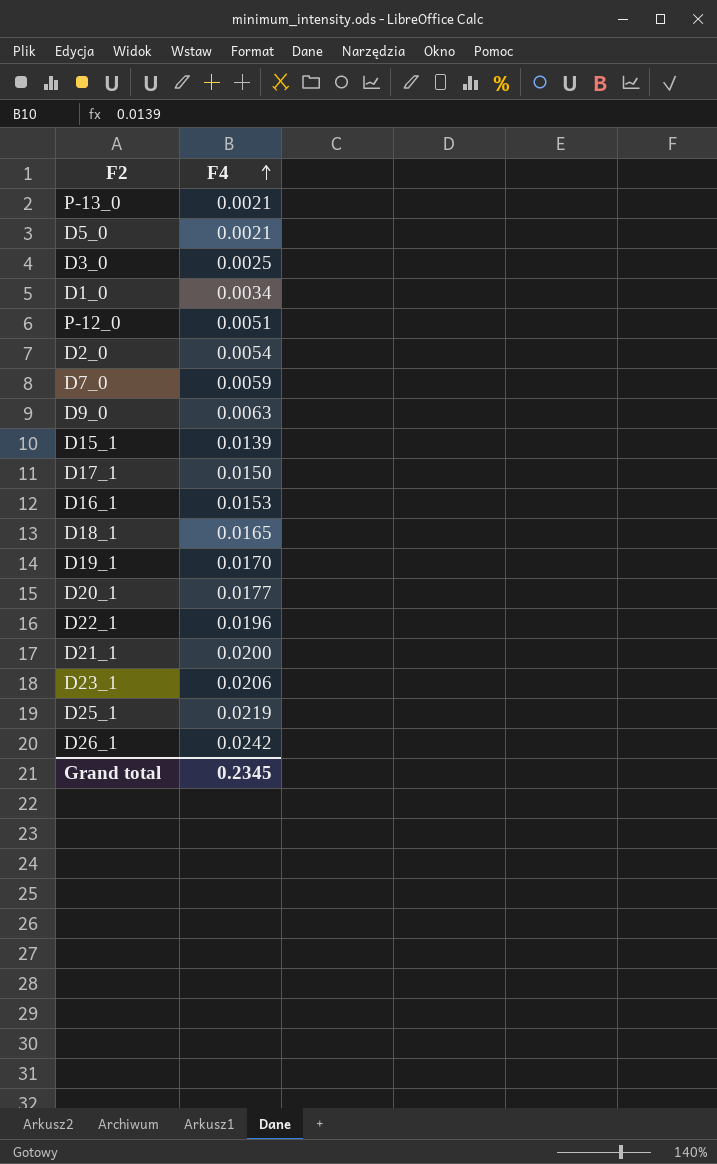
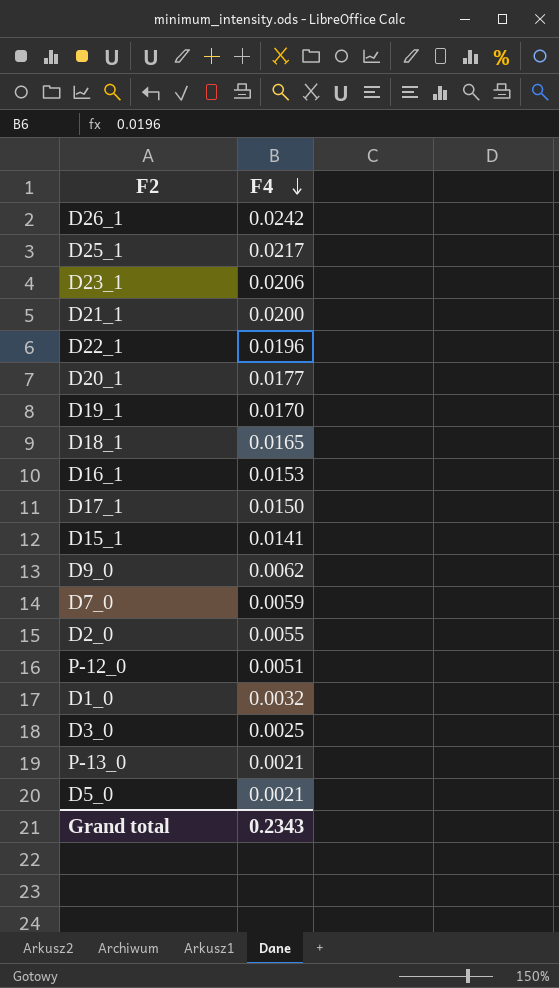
row order: F4 ascending -> F4 descending
D25_1 | F4: 0.0219 -> 0.0217
D15_1 | F4: 0.0139 -> 0.0141
D9_0 | F4: 0.0063 -> 0.0062
D2_0 | F4: 0.0054 -> 0.0055
D1_0 | F4: 0.0034 -> 0.0032
Grand total | F4: 0.2345 -> 0.2343

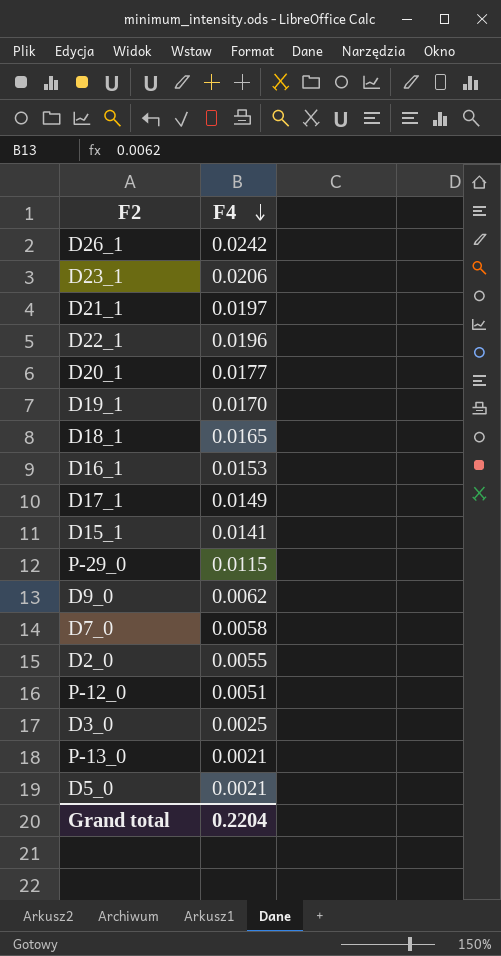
row D25_1: 0.0217 -> none
row D1_0: 0.0032 -> none
D21_1 | F4: 0.0200 -> 0.0197
D17_1 | F4: 0.0150 -> 0.0149
row P-29_0: none -> 0.0115
D7_0 | F4: 0.0059 -> 0.0058
Grand total | F4: 0.2343 -> 0.2204

